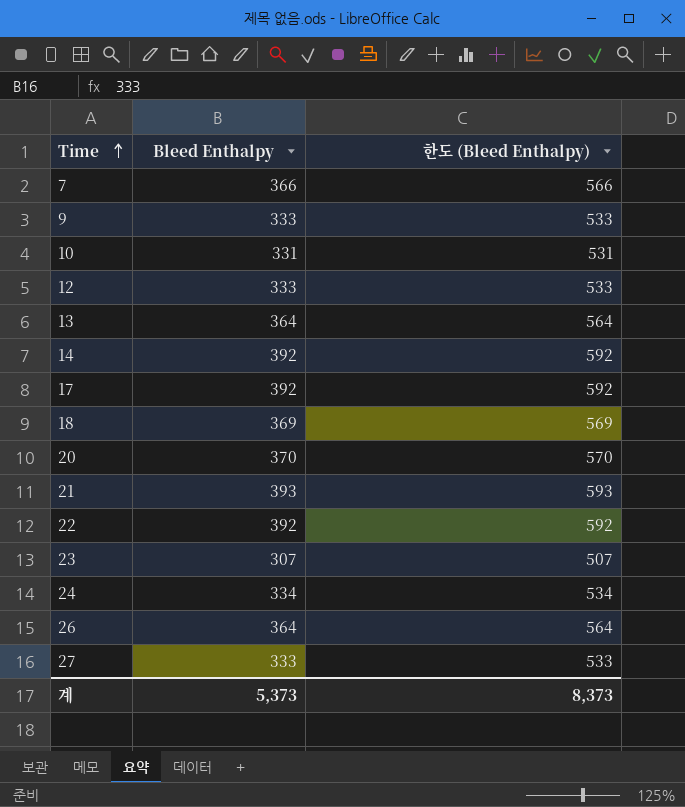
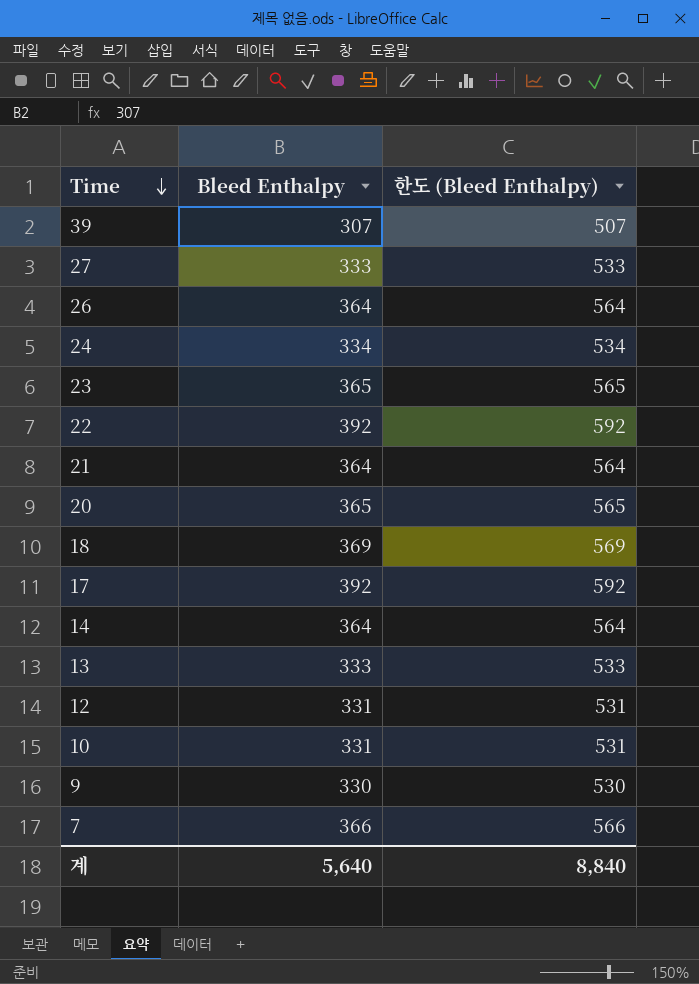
row order: Time ascending -> Time descending
row 39: none -> 307 | 507
23 | Bleed Enthalpy: 307 -> 365
23 | 한도 (Bleed Enthalpy): 507 -> 565
21 | Bleed Enthalpy: 393 -> 364
21 | 한도 (Bleed Enthalpy): 593 -> 564
20 | Bleed Enthalpy: 370 -> 365
20 | 한도 (Bleed Enthalpy): 570 -> 565
14 | Bleed Enthalpy: 392 -> 364
14 | 한도 (Bleed Enthalpy): 592 -> 564
13 | Bleed Enthalpy: 364 -> 333
13 | 한도 (Bleed Enthalpy): 564 -> 533
12 | Bleed Enthalpy: 333 -> 331
12 | 한도 (Bleed Enthalpy): 533 -> 531
9 | Bleed Enthalpy: 333 -> 330
9 | 한도 (Bleed Enthalpy): 533 -> 530
계 | Bleed Enthalpy: 5,373 -> 5,640
계 | 한도 (Bleed Enthalpy): 8,373 -> 8,840

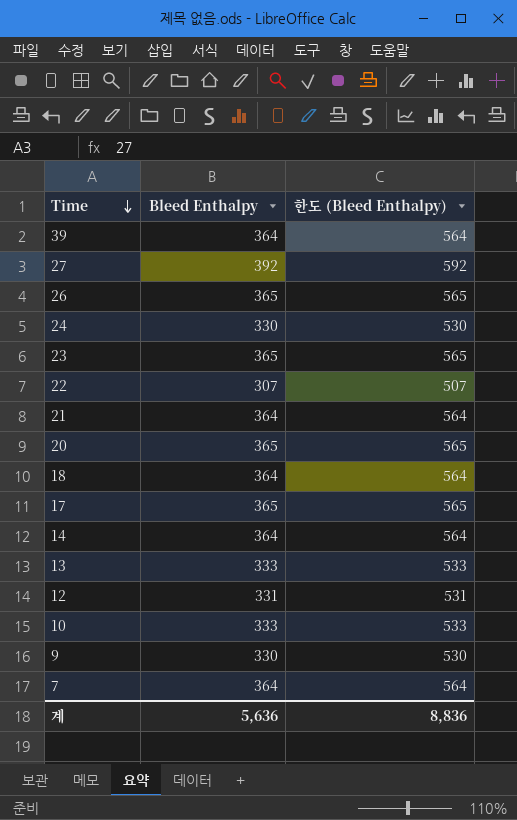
39 | Bleed Enthalpy: 307 -> 364
39 | 한도 (Bleed Enthalpy): 507 -> 564
27 | Bleed Enthalpy: 333 -> 392
27 | 한도 (Bleed Enthalpy): 533 -> 592
26 | Bleed Enthalpy: 364 -> 365
26 | 한도 (Bleed Enthalpy): 564 -> 565
24 | Bleed Enthalpy: 334 -> 330
24 | 한도 (Bleed Enthalpy): 534 -> 530
22 | Bleed Enthalpy: 392 -> 307
22 | 한도 (Bleed Enthalpy): 592 -> 507
18 | Bleed Enthalpy: 369 -> 364
18 | 한도 (Bleed Enthalpy): 569 -> 564
17 | Bleed Enthalpy: 392 -> 365
17 | 한도 (Bleed Enthalpy): 592 -> 565
10 | Bleed Enthalpy: 331 -> 333
10 | 한도 (Bleed Enthalpy): 531 -> 533
7 | Bleed Enthalpy: 366 -> 364
7 | 한도 (Bleed Enthalpy): 566 -> 564
계 | Bleed Enthalpy: 5,640 -> 5,636
계 | 한도 (Bleed Enthalpy): 8,840 -> 8,836

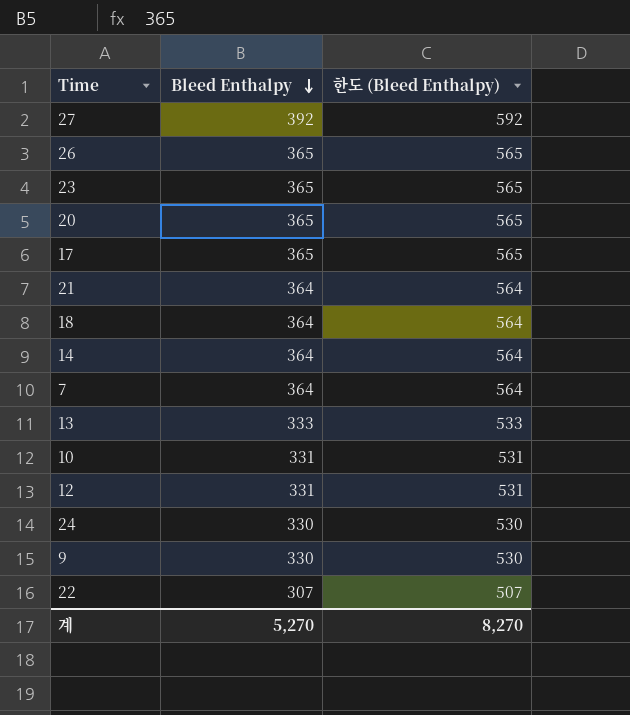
row order: Time descending -> Bleed Enthalpy descending
row 39: 364 | 564 -> none
10 | Bleed Enthalpy: 333 -> 331
10 | 한도 (Bleed Enthalpy): 533 -> 531
계 | Bleed Enthalpy: 5,636 -> 5,270
계 | 한도 (Bleed Enthalpy): 8,836 -> 8,270

